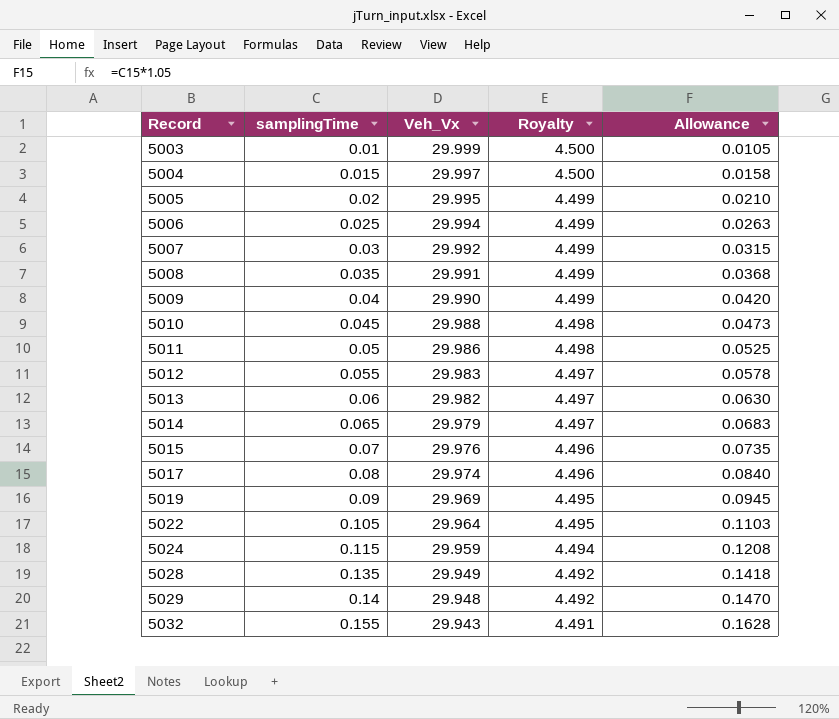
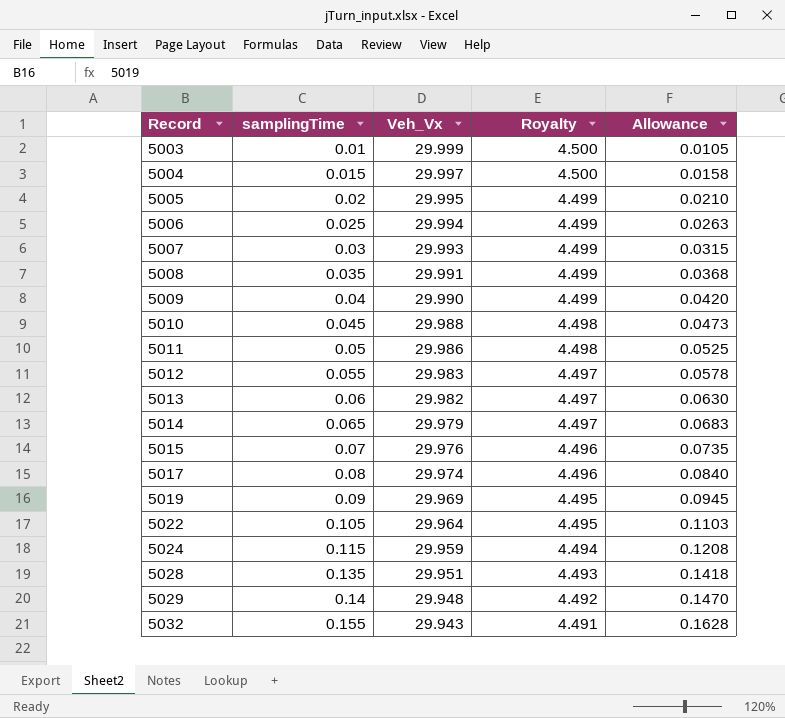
5007 | Veh_Vx: 29.992 -> 29.993
5028 | Veh_Vx: 29.949 -> 29.951
5028 | Royalty: 4.492 -> 4.493

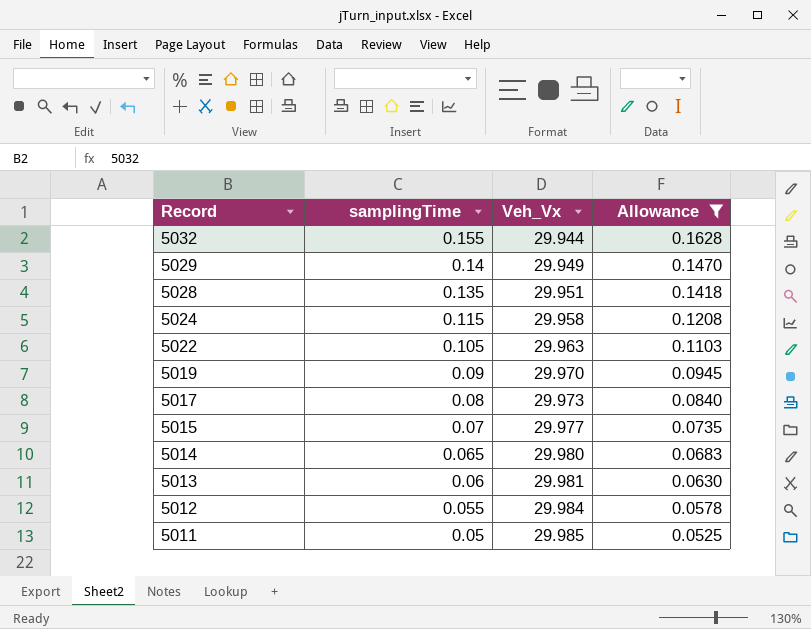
filter: none -> Allowance >= 0.0525
row order: Record ascending -> Record descending
column Royalty | formula: [Veh_Vx] * 0.15 -> none
5032 | Veh_Vx: 29.943 -> 29.944
5029 | Veh_Vx: 29.948 -> 29.949
5024 | Veh_Vx: 29.959 -> 29.958
5022 | Veh_Vx: 29.964 -> 29.963
5019 | Veh_Vx: 29.969 -> 29.970
5017 | Veh_Vx: 29.974 -> 29.973
5015 | Veh_Vx: 29.976 -> 29.977
5014 | Veh_Vx: 29.979 -> 29.980
5013 | Veh_Vx: 29.982 -> 29.981
5012 | Veh_Vx: 29.983 -> 29.984
5011 | Veh_Vx: 29.986 -> 29.985

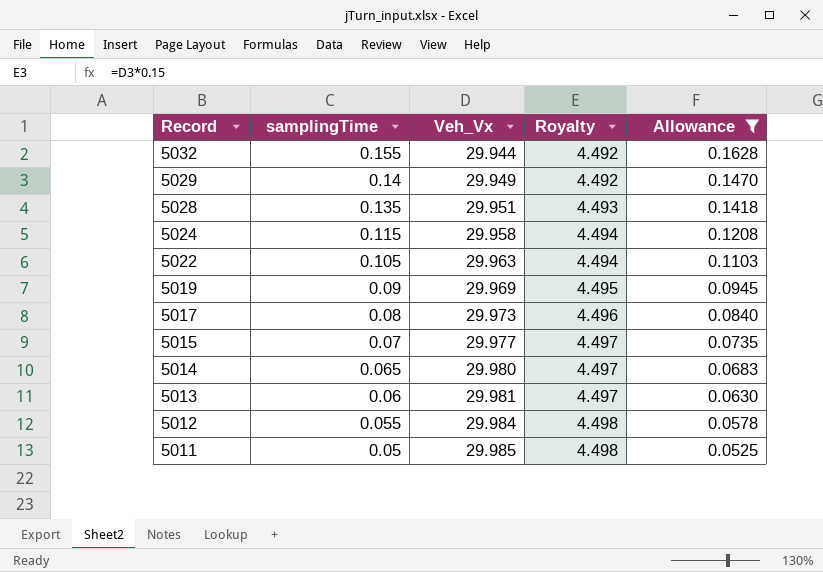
column Royalty | formula: none -> [Veh_Vx] * 0.15
5019 | Veh_Vx: 29.970 -> 29.969

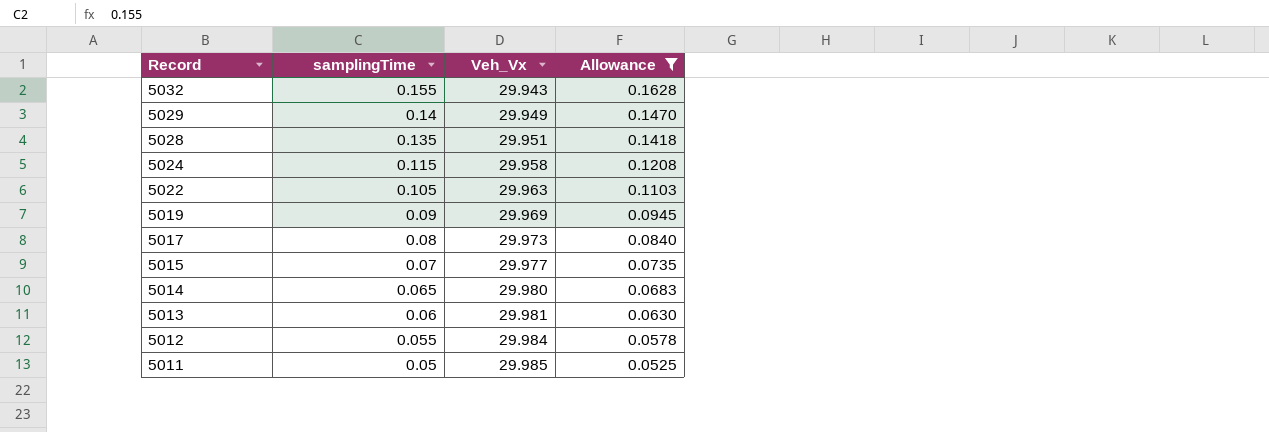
column Royalty | formula: [Veh_Vx] * 0.15 -> none
5032 | Veh_Vx: 29.944 -> 29.943

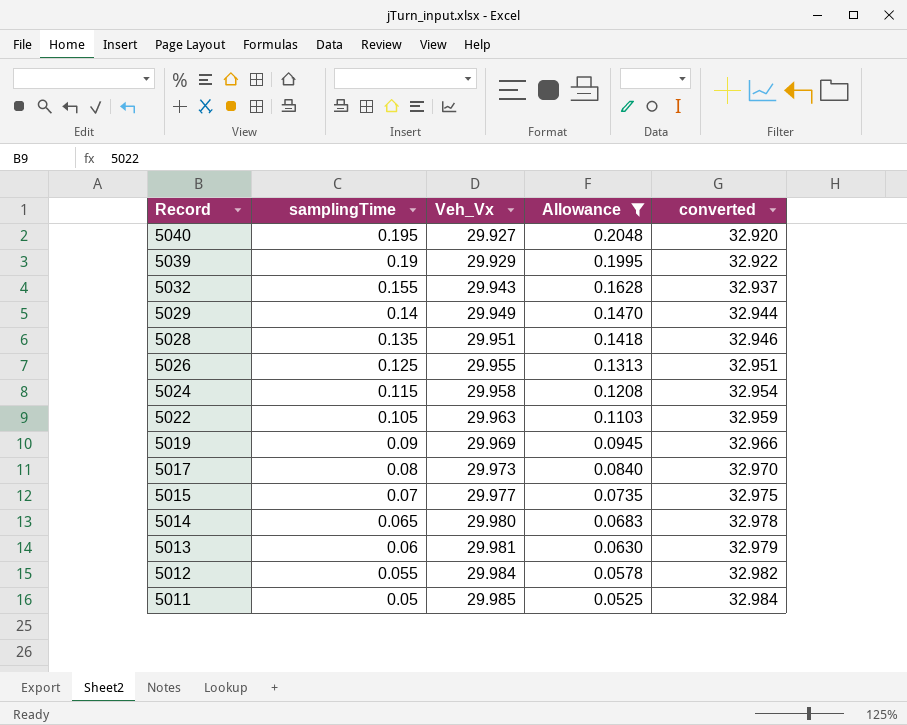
column converted | formula: none -> [Veh_Vx] * 1.1
row 5040: none -> 0.195 | 29.927 | 0.2048 | 32.920
row 5039: none -> 0.19 | 29.929 | 0.1995 | 32.922
row 5026: none -> 0.125 | 29.955 | 0.1313 | 32.951

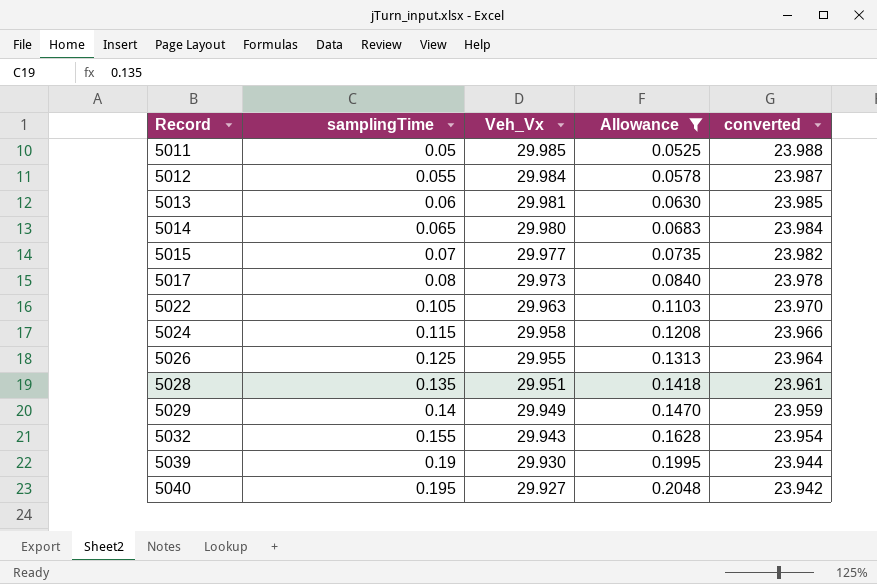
row order: Record descending -> Record ascending
column converted | formula: [Veh_Vx] * 1.1 -> [Veh_Vx] * 0.8
row 5019: 0.09 | 29.969 | 0.0945 | 32.966 -> none
5039 | Veh_Vx: 29.929 -> 29.930

